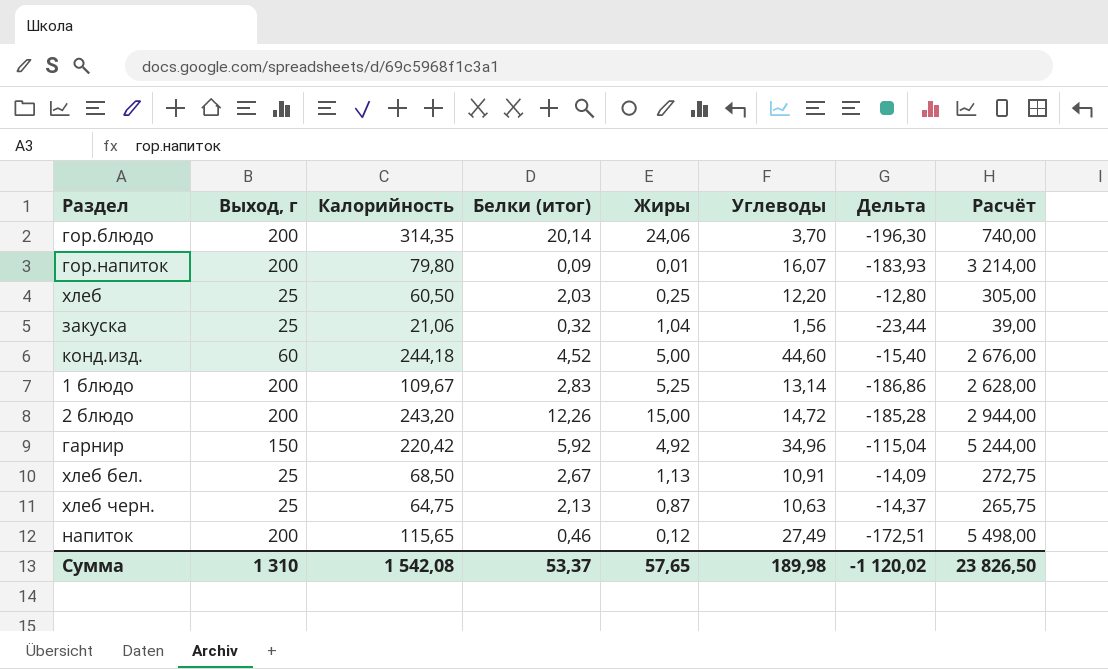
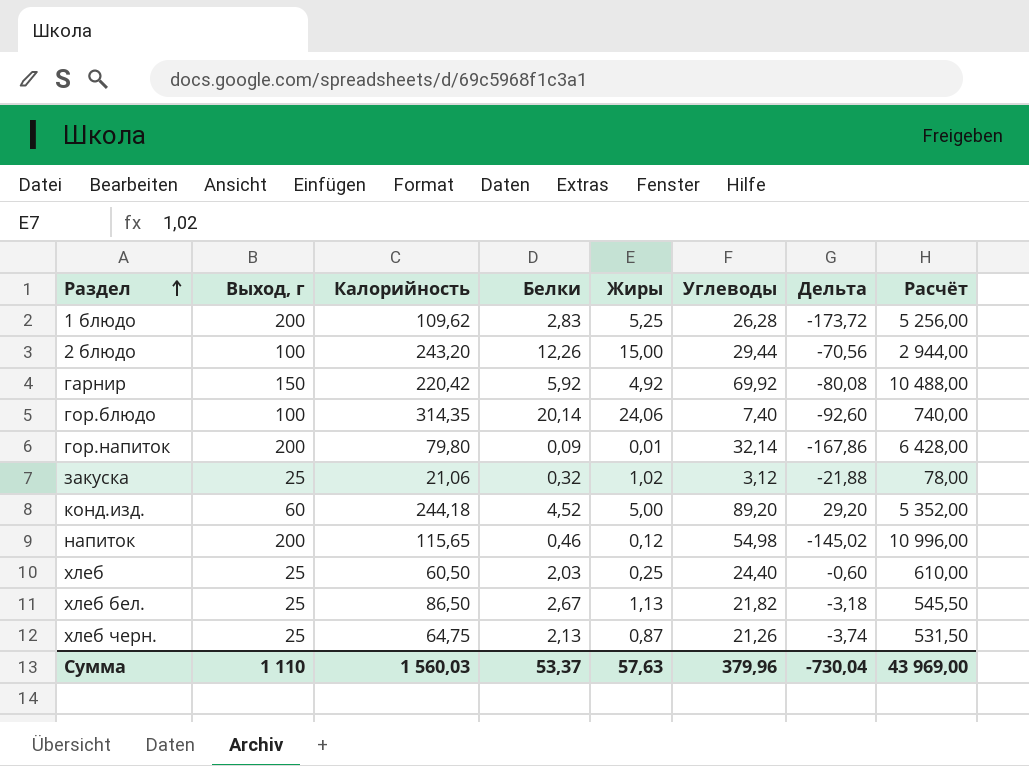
row order: none -> Раздел ascending
column name: Белки (итог) -> Белки
1 блюдо | Калорийность: 109,67 -> 109,62
1 блюдо | Углеводы: 13,14 -> 26,28
1 блюдо | Дельта: -186,86 -> -173,72
1 блюдо | Расчёт: 2 628,00 -> 5 256,00
2 блюдо | Выход, г: 200 -> 100
2 блюдо | Углеводы: 14,72 -> 29,44
2 блюдо | Дельта: -185,28 -> -70,56
гарнир | Углеводы: 34,96 -> 69,92
гарнир | Дельта: -115,04 -> -80,08
гарнир | Расчёт: 5 244,00 -> 10 488,00
гор.блюдо | Выход, г: 200 -> 100
гор.блюдо | Углеводы: 3,70 -> 7,40
гор.блюдо | Дельта: -196,30 -> -92,60
гор.напиток | Углеводы: 16,07 -> 32,14
гор.напиток | Дельта: -183,93 -> -167,86
гор.напиток | Расчёт: 3 214,00 -> 6 428,00
закуска | Жиры: 1,04 -> 1,02
закуска | Углеводы: 1,56 -> 3,12
закуска | Дельта: -23,44 -> -21,88
закуска | Расчёт: 39,00 -> 78,00
конд.изд. | Углеводы: 44,60 -> 89,20
конд.изд. | Дельта: -15,40 -> 29,20
конд.изд. | Расчёт: 2 676,00 -> 5 352,00
напиток | Углеводы: 27,49 -> 54,98
напиток | Дельта: -172,51 -> -145,02
напиток | Расчёт: 5 498,00 -> 10 996,00
хлеб | Углеводы: 12,20 -> 24,40
хлеб | Дельта: -12,80 -> -0,60
хлеб | Расчёт: 305,00 -> 610,00
хлеб бел. | Калорийность: 68,50 -> 86,50
хлеб бел. | Углеводы: 10,91 -> 21,82
хлеб бел. | Дельта: -14,09 -> -3,18
хлеб бел. | Расчёт: 272,75 -> 545,50
хлеб черн. | Углеводы: 10,63 -> 21,26
хлеб черн. | Дельта: -14,37 -> -3,74
хлеб черн. | Расчёт: 265,75 -> 531,50
Сумма | Выход, г: 1 310 -> 1 110
Сумма | Калорийность: 1 542,08 -> 1 560,03
Сумма | Жиры: 57,65 -> 57,63
Сумма | Углеводы: 189,98 -> 379,96
Сумма | Дельта: -1 120,02 -> -730,04
Сумма | Расчёт: 23 826,50 -> 43 969,00

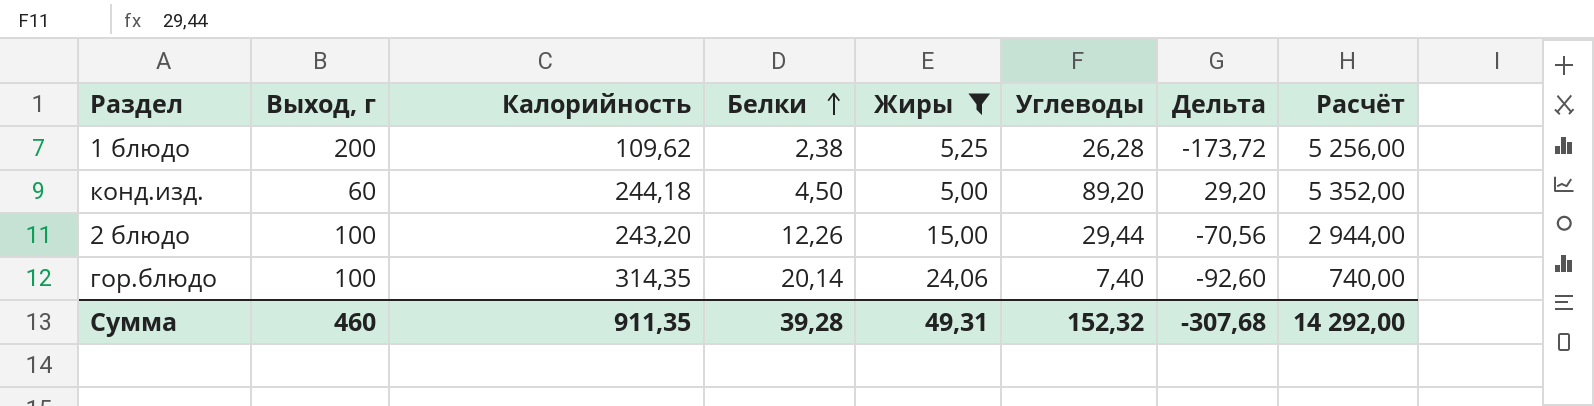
filter: none -> Жиры >= 5,00
row order: Раздел ascending -> Белки ascending
1 блюдо | Белки: 2,83 -> 2,38
конд.изд. | Белки: 4,52 -> 4,50
Сумма | Выход, г: 1 110 -> 460
Сумма | Калорийность: 1 560,03 -> 911,35
Сумма | Белки: 53,37 -> 39,28
Сумма | Жиры: 57,63 -> 49,31
Сумма | Углеводы: 379,96 -> 152,32
Сумма | Дельта: -730,04 -> -307,68
Сумма | Расчёт: 43 969,00 -> 14 292,00

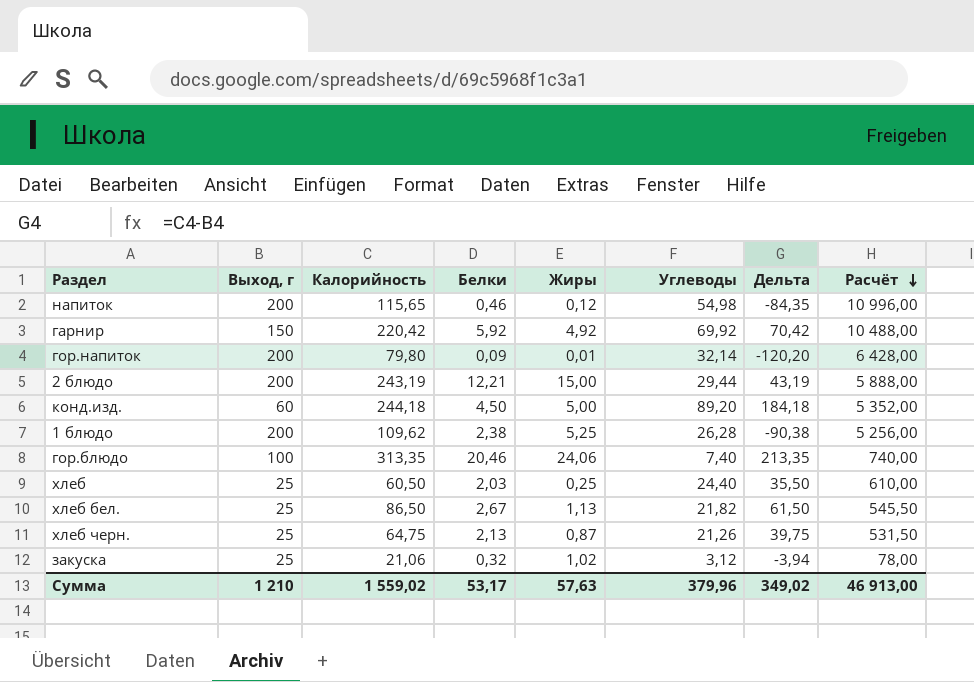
filter: Жиры >= 5,00 -> none
row order: Белки ascending -> Расчёт descending
column Дельта | formula: [Углеводы] - [Выход, г] -> [Калорийность] - [Выход, г]
2 блюдо | Выход, г: 100 -> 200
2 блюдо | Калорийность: 243,20 -> 243,19
2 блюдо | Белки: 12,26 -> 12,21
2 блюдо | Расчёт: 2 944,00 -> 5 888,00
гор.блюдо | Калорийность: 314,35 -> 313,35
гор.блюдо | Белки: 20,14 -> 20,46
Сумма | Выход, г: 460 -> 1 210
Сумма | Калорийность: 911,35 -> 1 559,02
Сумма | Белки: 39,28 -> 53,17
Сумма | Жиры: 49,31 -> 57,63
Сумма | Углеводы: 152,32 -> 379,96
Сумма | Дельта: -307,68 -> 349,02
Сумма | Расчёт: 14 292,00 -> 46 913,00

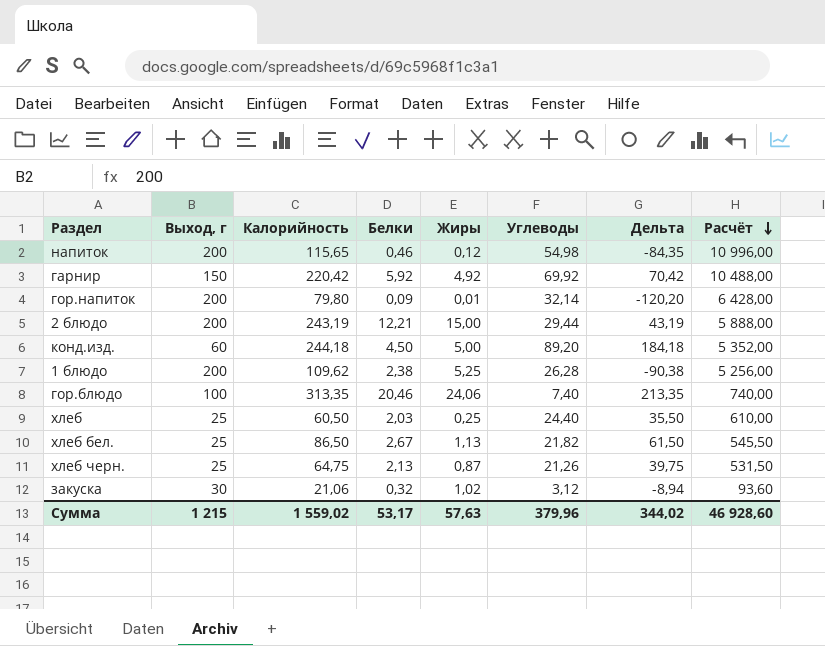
закуска | Выход, г: 25 -> 30
закуска | Дельта: -3,94 -> -8,94
закуска | Расчёт: 78,00 -> 93,60
Сумма | Выход, г: 1 210 -> 1 215
Сумма | Дельта: 349,02 -> 344,02
Сумма | Расчёт: 46 913,00 -> 46 928,60

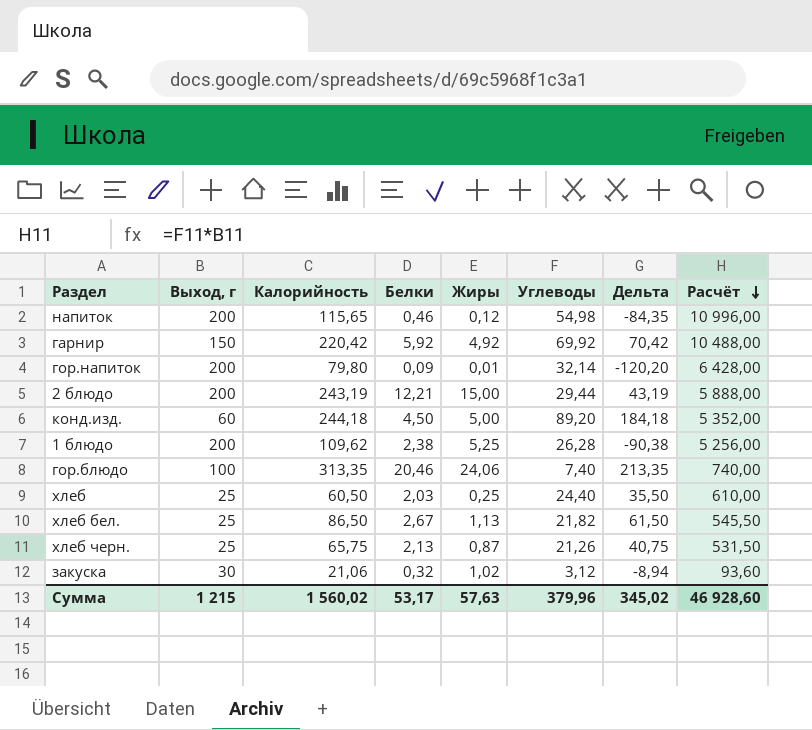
хлеб черн. | Калорийность: 64,75 -> 65,75
хлеб черн. | Дельта: 39,75 -> 40,75
Сумма | Калорийность: 1 559,02 -> 1 560,02
Сумма | Дельта: 344,02 -> 345,02

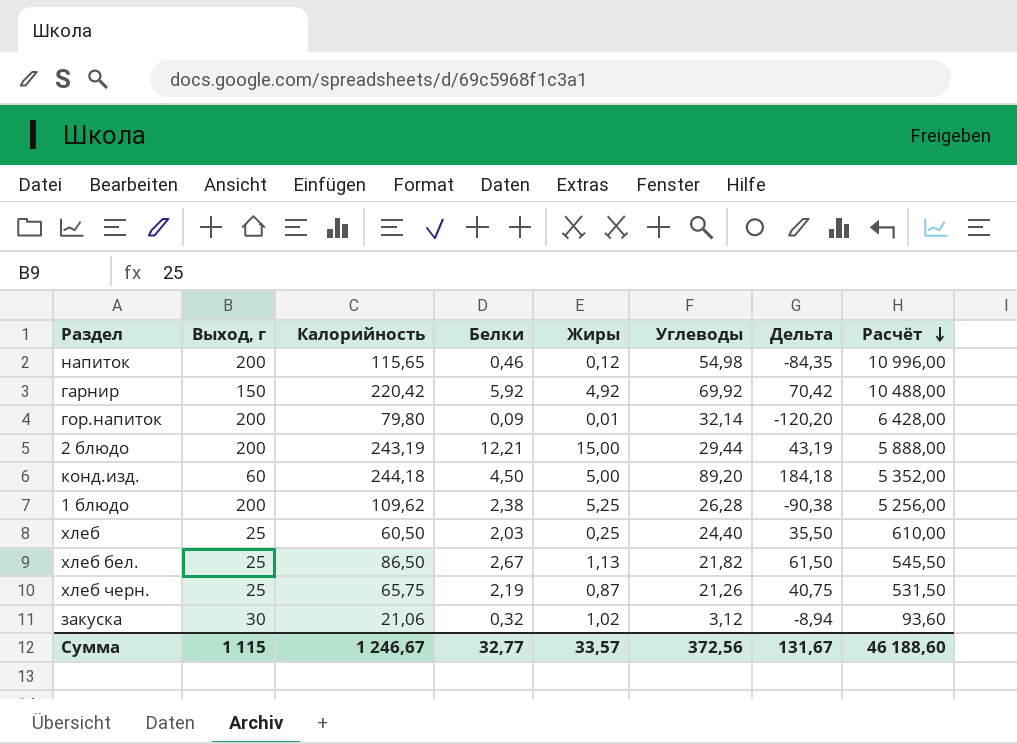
row гор.блюдо: 100 | 313,35 | 20,46 | 24,06 | 7,40 | 213,35 | 740,00 -> none
хлеб черн. | Белки: 2,13 -> 2,19
Сумма | Выход, г: 1 215 -> 1 115
Сумма | Калорийность: 1 560,02 -> 1 246,67
Сумма | Белки: 53,17 -> 32,77
Сумма | Жиры: 57,63 -> 33,57
Сумма | Углеводы: 379,96 -> 372,56
Сумма | Дельта: 345,02 -> 131,67
Сумма | Расчёт: 46 928,60 -> 46 188,60

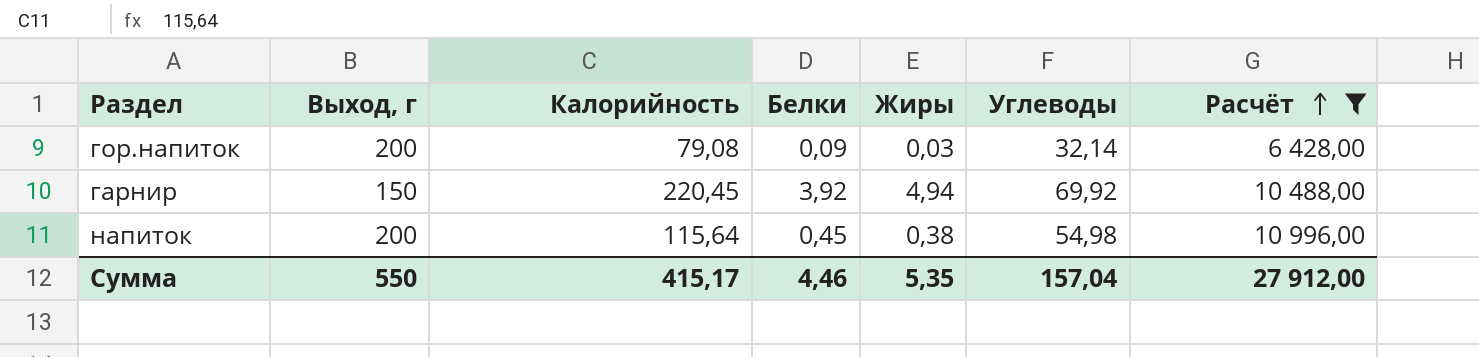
filter: none -> Расчёт >= 6 428,00
row order: Расчёт descending -> Расчёт ascending
column Дельта | formula: [Калорийность] - [Выход, г] -> none
гор.напиток | Калорийность: 79,80 -> 79,08
гор.напиток | Жиры: 0,01 -> 0,03
гарнир | Калорийность: 220,42 -> 220,45
гарнир | Белки: 5,92 -> 3,92
гарнир | Жиры: 4,92 -> 4,94
напиток | Калорийность: 115,65 -> 115,64
напиток | Белки: 0,46 -> 0,45
напиток | Жиры: 0,12 -> 0,38
Сумма | Выход, г: 1 115 -> 550
Сумма | Калорийность: 1 246,67 -> 415,17
Сумма | Белки: 32,77 -> 4,46
Сумма | Жиры: 33,57 -> 5,35
Сумма | Углеводы: 372,56 -> 157,04
Сумма | Расчёт: 46 188,60 -> 27 912,00

